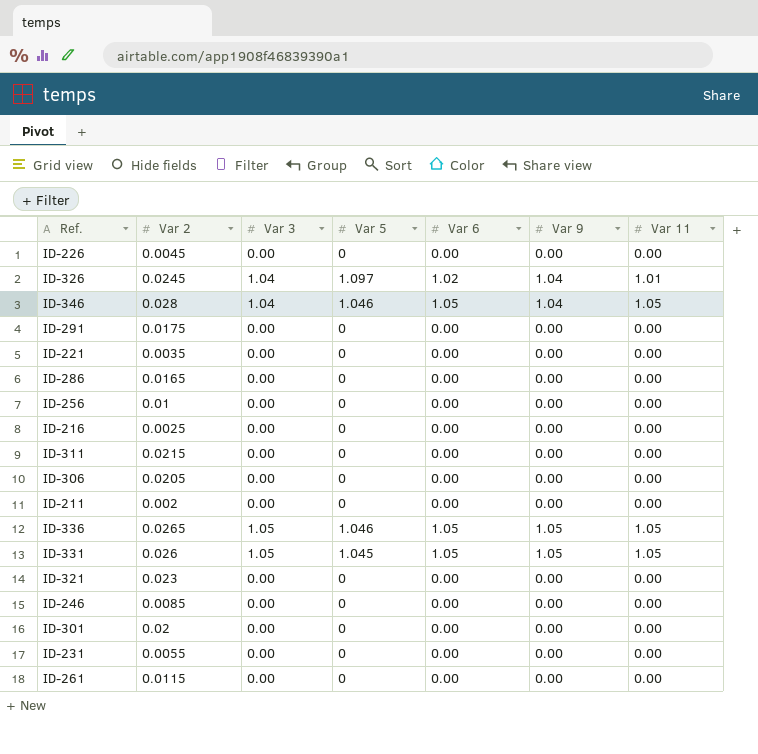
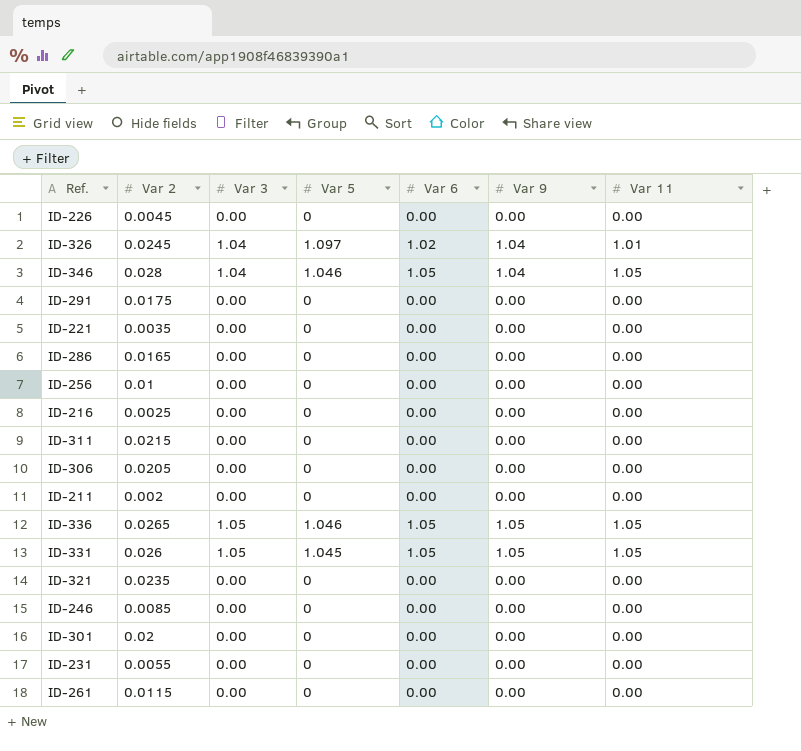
ID-321 | Var 2: 0.023 -> 0.0235

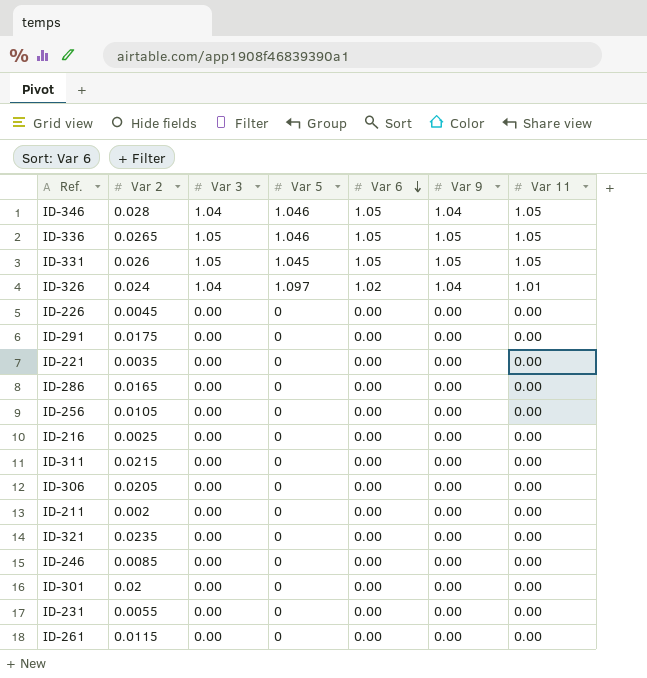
row order: none -> Var 6 descending
ID-326 | Var 2: 0.0245 -> 0.024
ID-256 | Var 2: 0.01 -> 0.0105

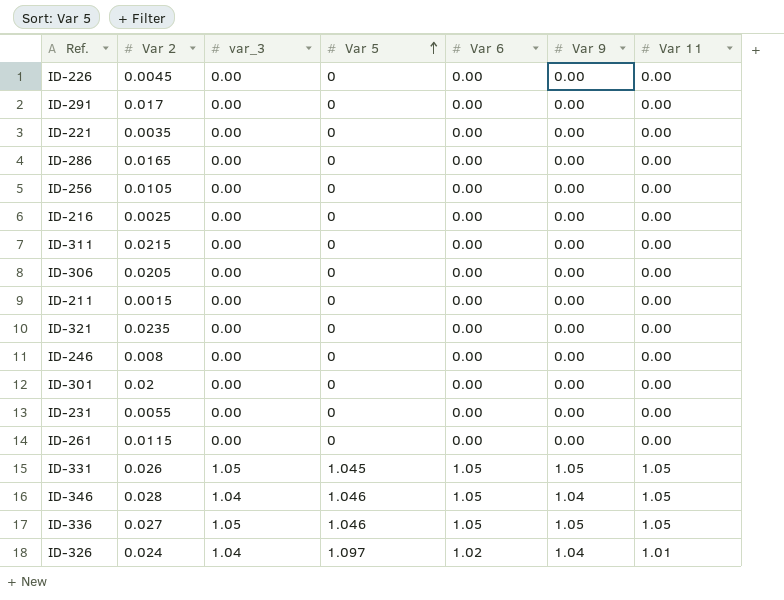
row order: Var 6 descending -> Var 5 ascending
column name: Var 3 -> var_3
ID-291 | Var 2: 0.0175 -> 0.017
ID-211 | Var 2: 0.002 -> 0.0015
ID-246 | Var 2: 0.0085 -> 0.008
ID-336 | Var 2: 0.0265 -> 0.027

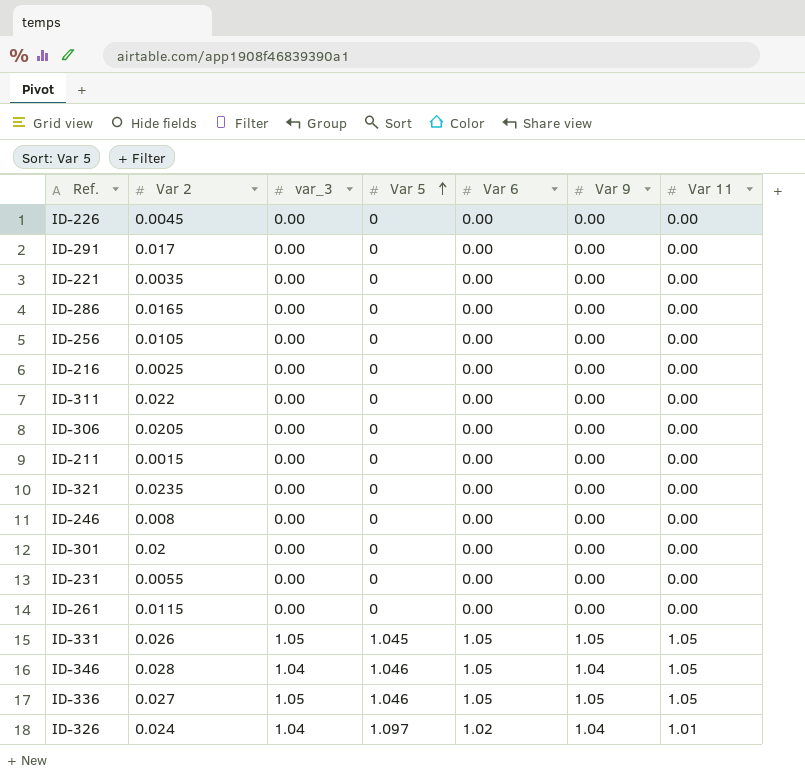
ID-311 | Var 2: 0.0215 -> 0.022

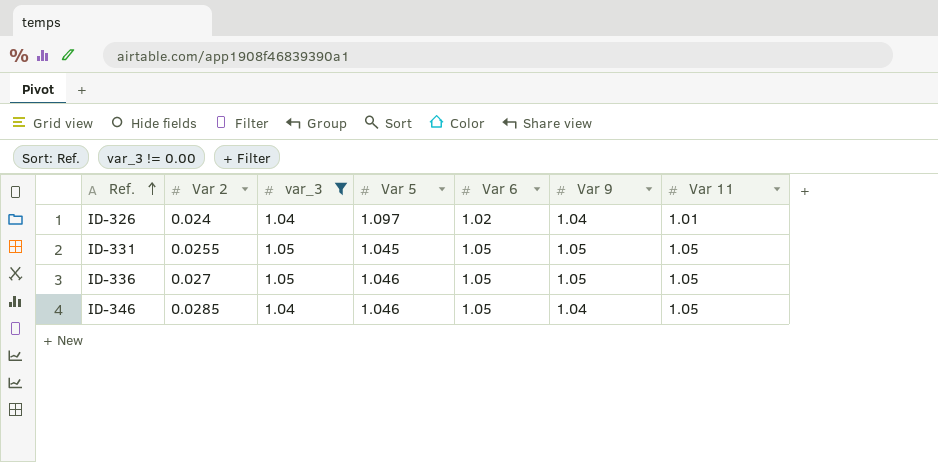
filter: none -> var_3 != 0.00
row order: Var 5 ascending -> Ref. ascending
ID-331 | Var 2: 0.026 -> 0.0255
ID-346 | Var 2: 0.028 -> 0.0285

